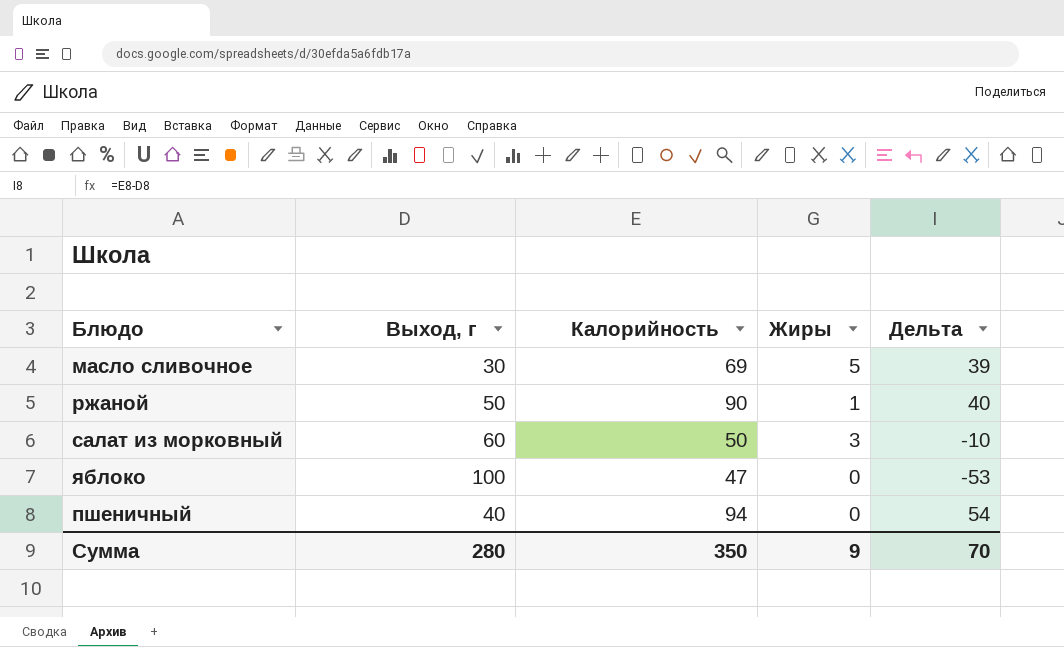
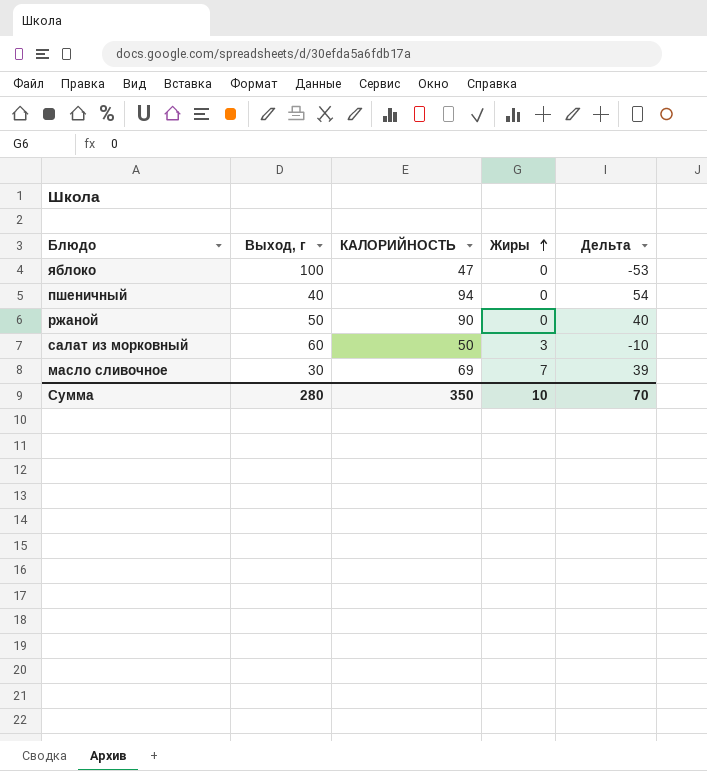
row order: none -> Жиры ascending
column name: Калорийность -> КАЛОРИЙНОСТЬ
ржаной | Жиры: 1 -> 0
масло сливочное | Жиры: 5 -> 7
Сумма | Жиры: 9 -> 10

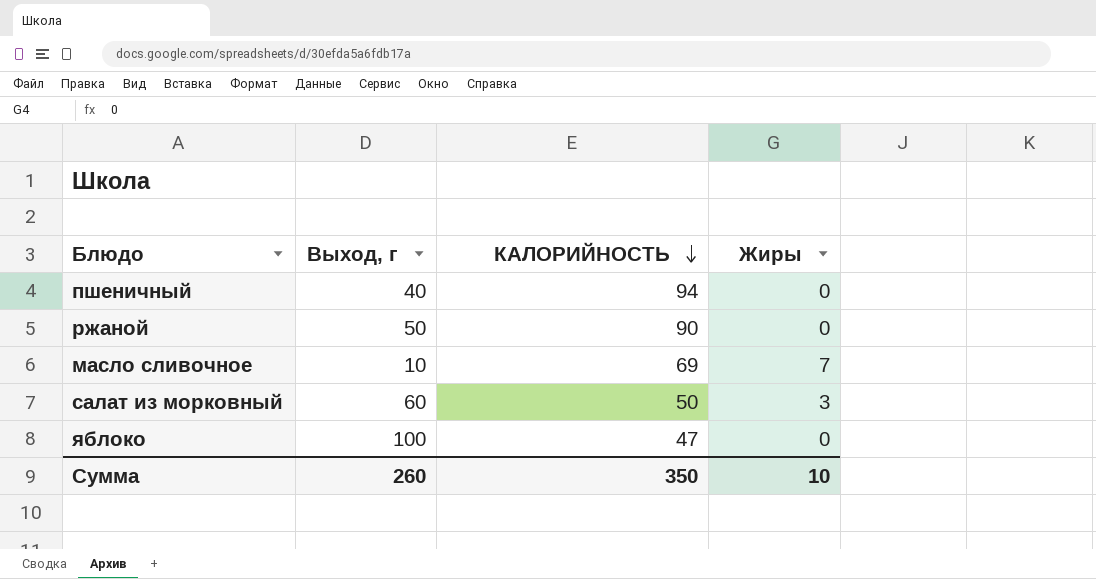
row order: Жиры ascending -> КАЛОРИЙНОСТЬ descending
column Дельта | formula: [КАЛОРИЙНОСТЬ] - [Выход, г] -> none
масло сливочное | Выход, г: 30 -> 10
Сумма | Выход, г: 280 -> 260

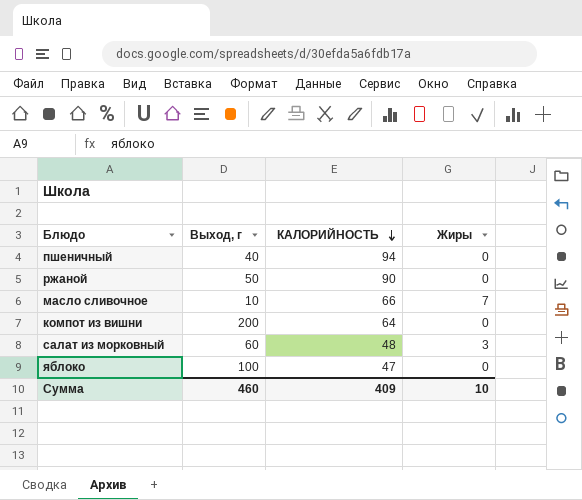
масло сливочное | КАЛОРИЙНОСТЬ: 69 -> 66
row компот из вишни: none -> 200 | 64 | 0
салат из морковный | КАЛОРИЙНОСТЬ: 50 -> 48
Сумма | Выход, г: 260 -> 460
Сумма | КАЛОРИЙНОСТЬ: 350 -> 409

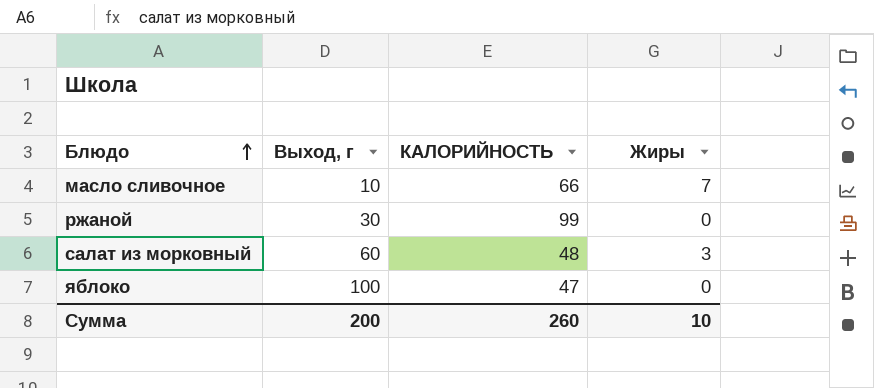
row order: КАЛОРИЙНОСТЬ descending -> Блюдо ascending
row пшеничный: 40 | 94 | 0 -> none
row компот из вишни: 200 | 64 | 0 -> none
ржаной | Выход, г: 50 -> 30
ржаной | КАЛОРИЙНОСТЬ: 90 -> 99
Сумма | Выход, г: 460 -> 200
Сумма | КАЛОРИЙНОСТЬ: 409 -> 260

